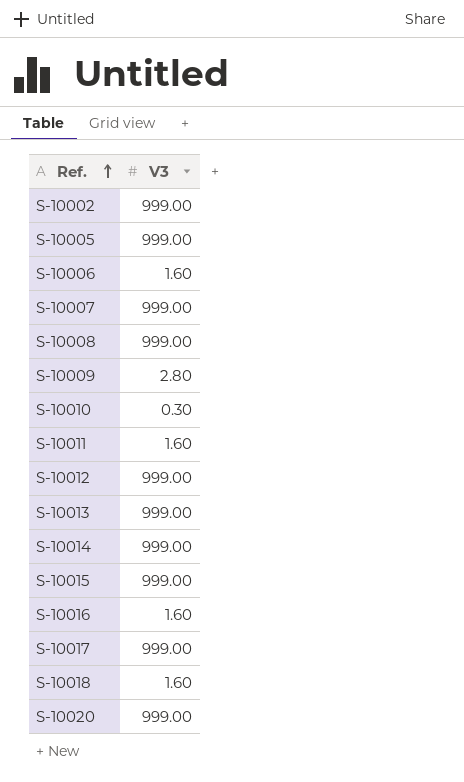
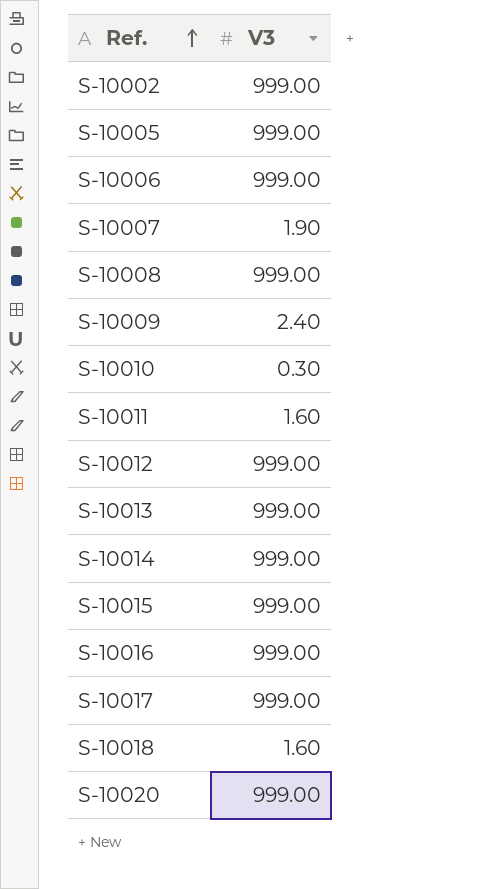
S-10006 | V3: 1.60 -> 999.00
S-10007 | V3: 999.00 -> 1.90
S-10009 | V3: 2.80 -> 2.40
S-10016 | V3: 1.60 -> 999.00

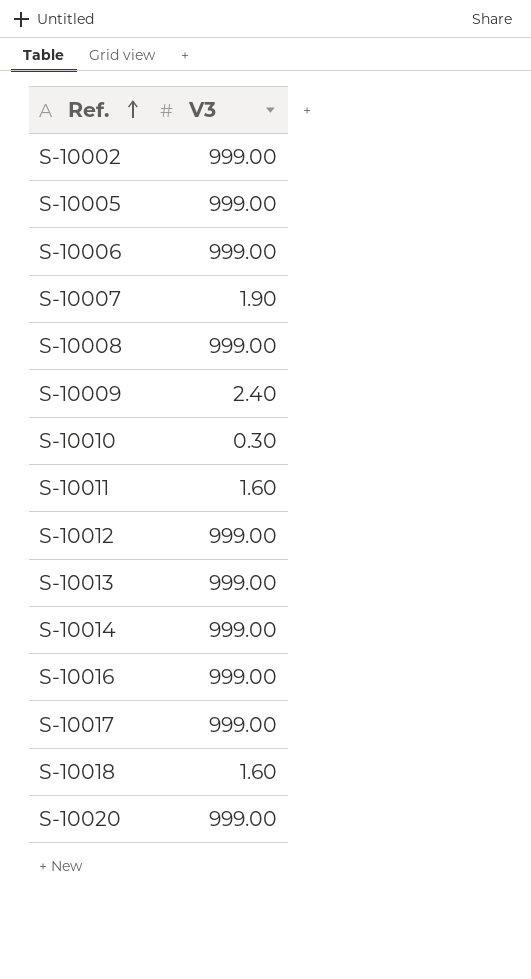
row S-10015: 999.00 -> none

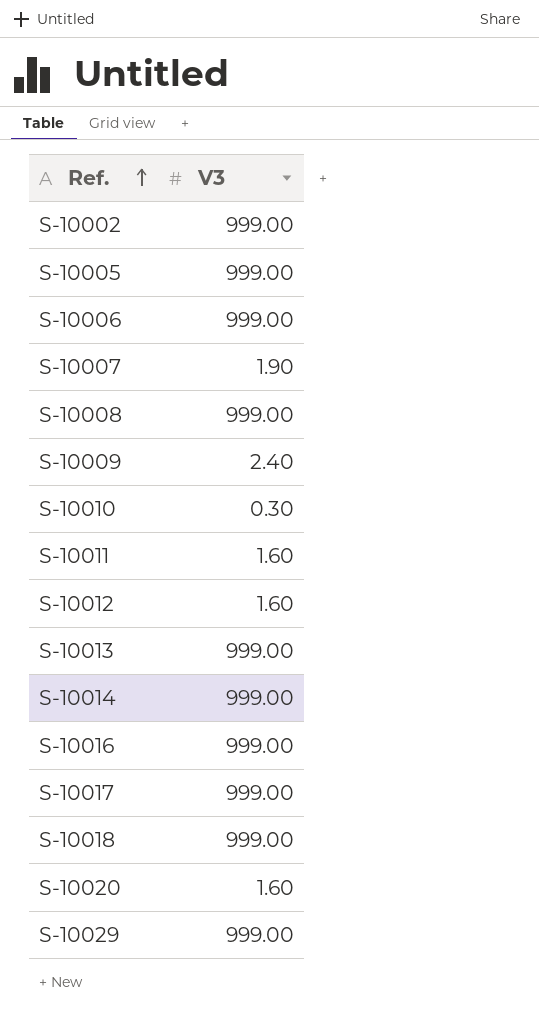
S-10012 | V3: 999.00 -> 1.60
S-10018 | V3: 1.60 -> 999.00
S-10020 | V3: 999.00 -> 1.60
row S-10029: none -> 999.00

